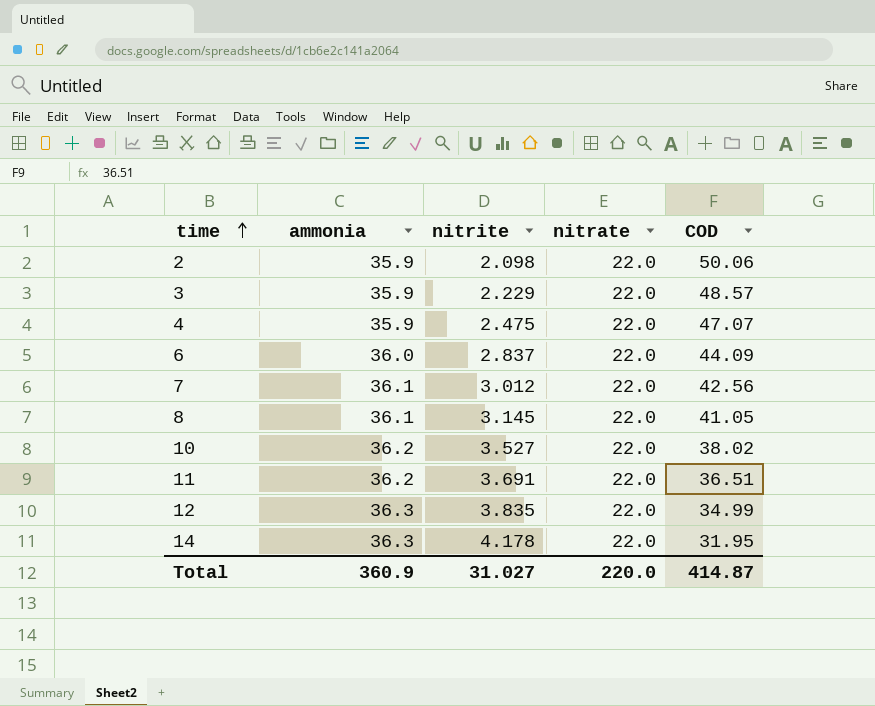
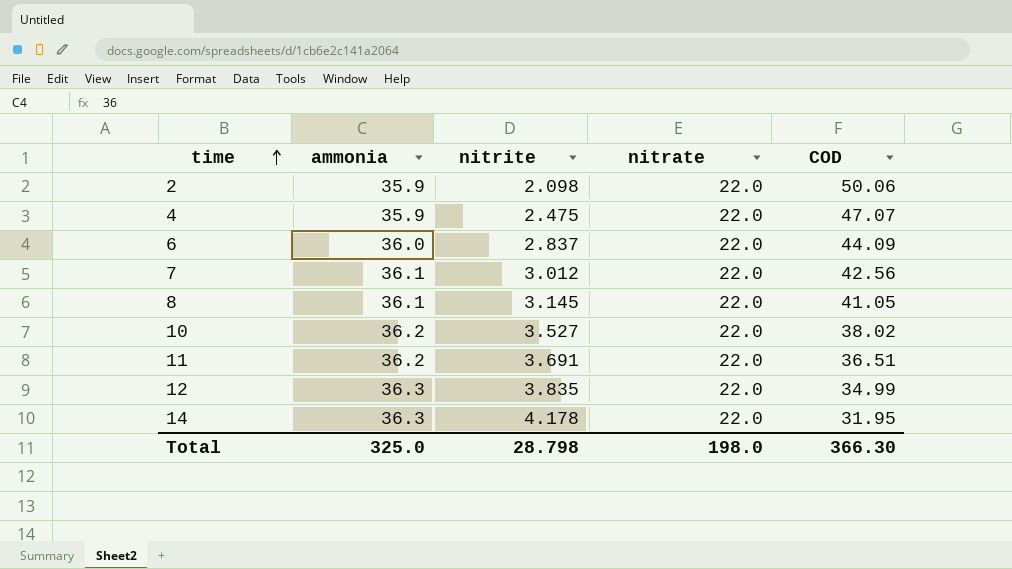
row 3: 35.9 | 2.229 | 22.0 | 48.57 -> none
Total | ammonia: 360.9 -> 325.0
Total | nitrite: 31.027 -> 28.798
Total | nitrate: 220.0 -> 198.0
Total | COD: 414.87 -> 366.30

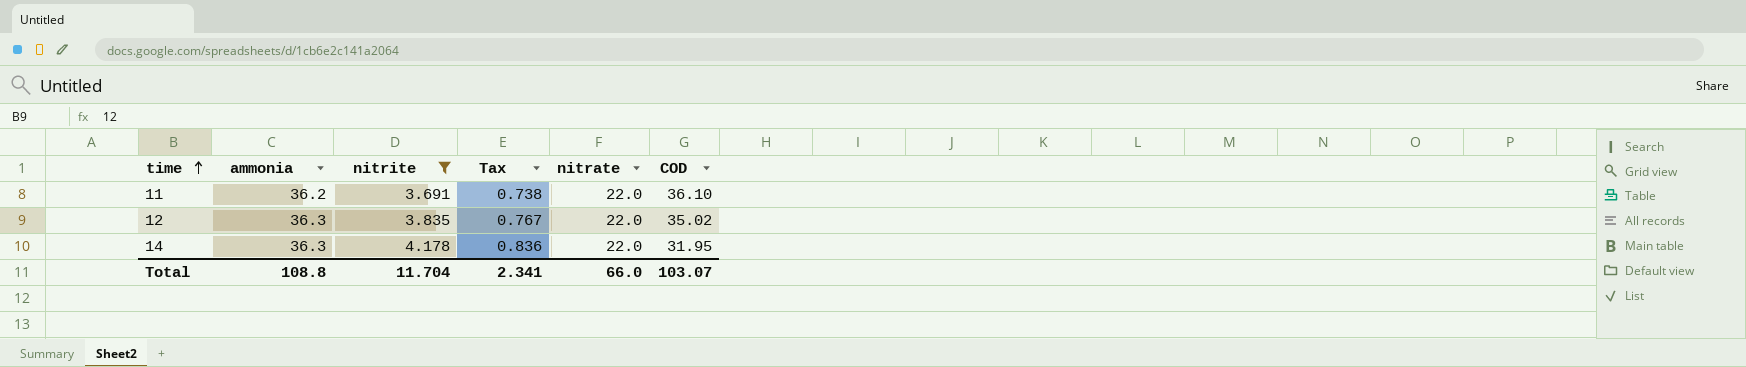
filter: none -> nitrite >= 3.691
column Tax | formula: none -> [nitrite] * 0.2
11 | COD: 36.51 -> 36.10
12 | COD: 34.99 -> 35.02
Total | ammonia: 325.0 -> 108.8
Total | nitrite: 28.798 -> 11.704
Total | nitrate: 198.0 -> 66.0
Total | COD: 366.30 -> 103.07

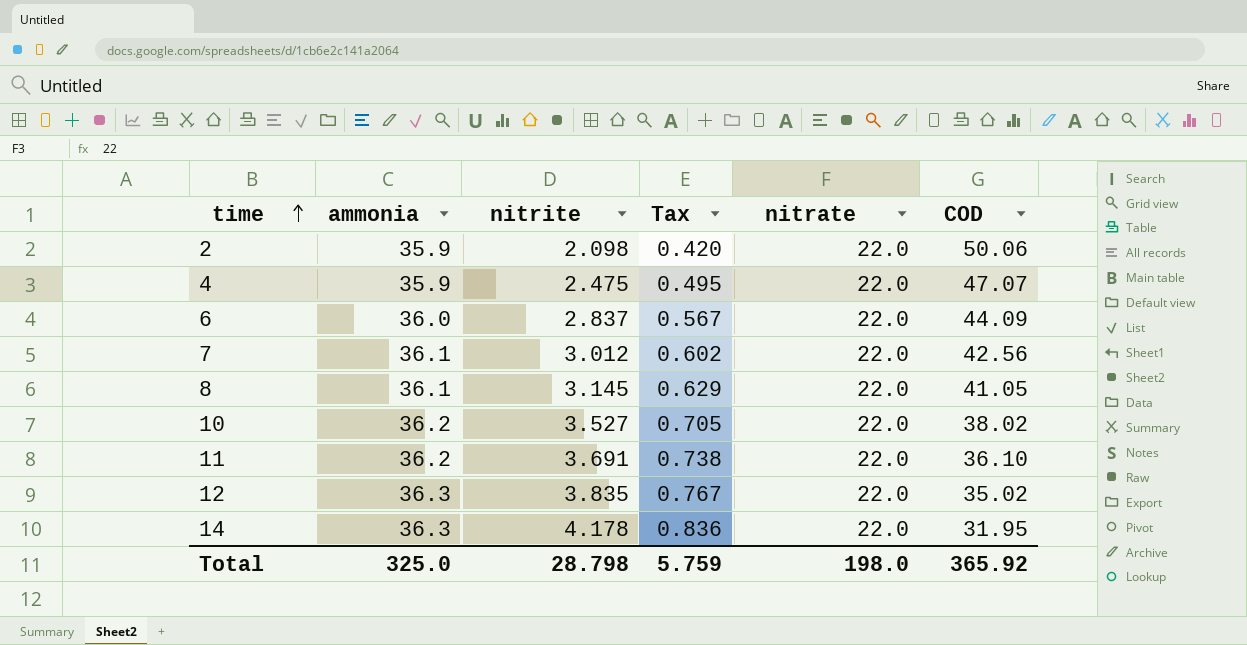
filter: nitrite >= 3.691 -> none
Total | ammonia: 108.8 -> 325.0
Total | nitrite: 11.704 -> 28.798
Total | Tax: 2.341 -> 5.759
Total | nitrate: 66.0 -> 198.0
Total | COD: 103.07 -> 365.92

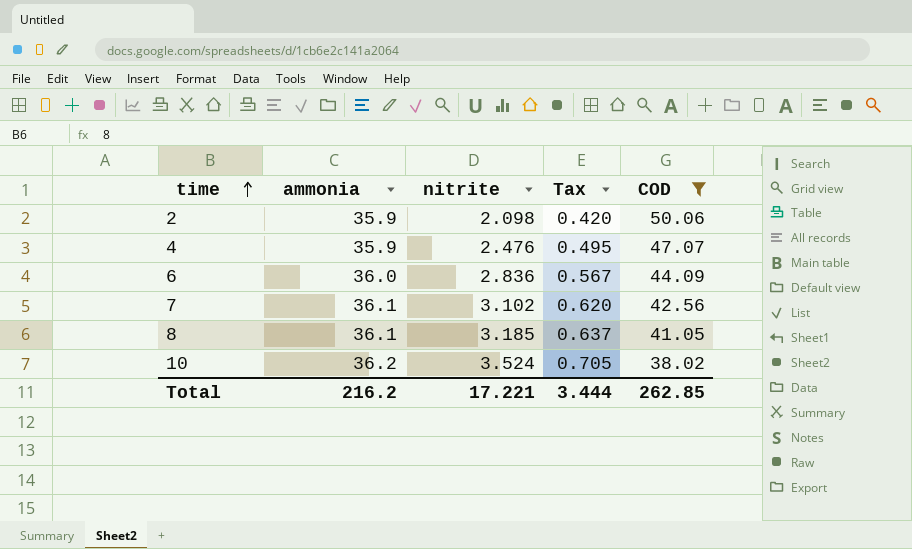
filter: none -> COD >= 38.02
column nitrate | position: 5 -> none
4 | nitrite: 2.475 -> 2.476
6 | nitrite: 2.837 -> 2.836
7 | nitrite: 3.012 -> 3.102
7 | Tax: 0.602 -> 0.620
8 | nitrite: 3.145 -> 3.185
8 | Tax: 0.629 -> 0.637
10 | nitrite: 3.527 -> 3.524
Total | ammonia: 325.0 -> 216.2
Total | nitrite: 28.798 -> 17.221
Total | Tax: 5.759 -> 3.444
Total | COD: 365.92 -> 262.85

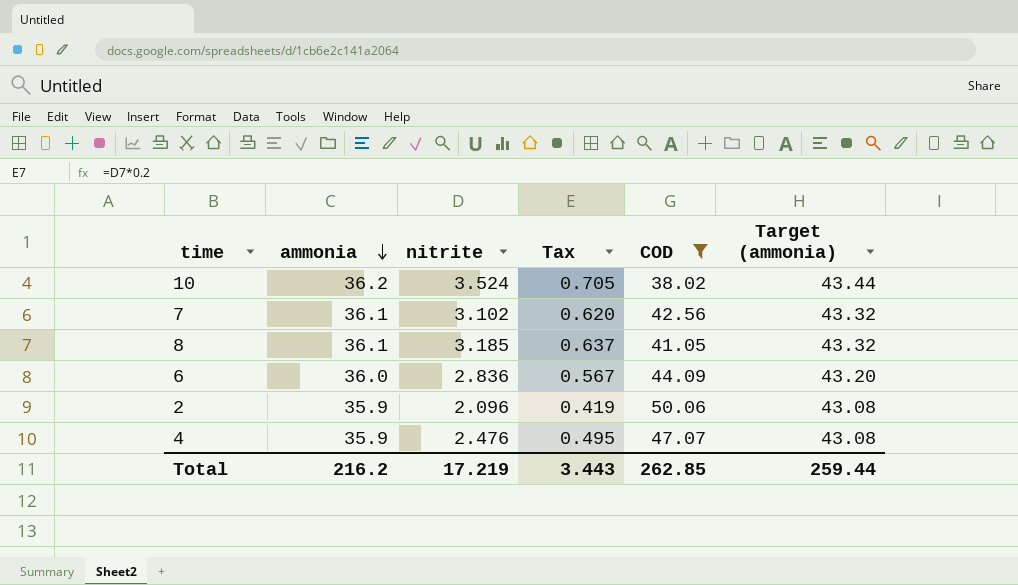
row order: time ascending -> ammonia descending
column Target (ammonia) | formula: none -> [ammonia] * 1.2
2 | nitrite: 2.098 -> 2.096
2 | Tax: 0.420 -> 0.419
Total | nitrite: 17.221 -> 17.219
Total | Tax: 3.444 -> 3.443

